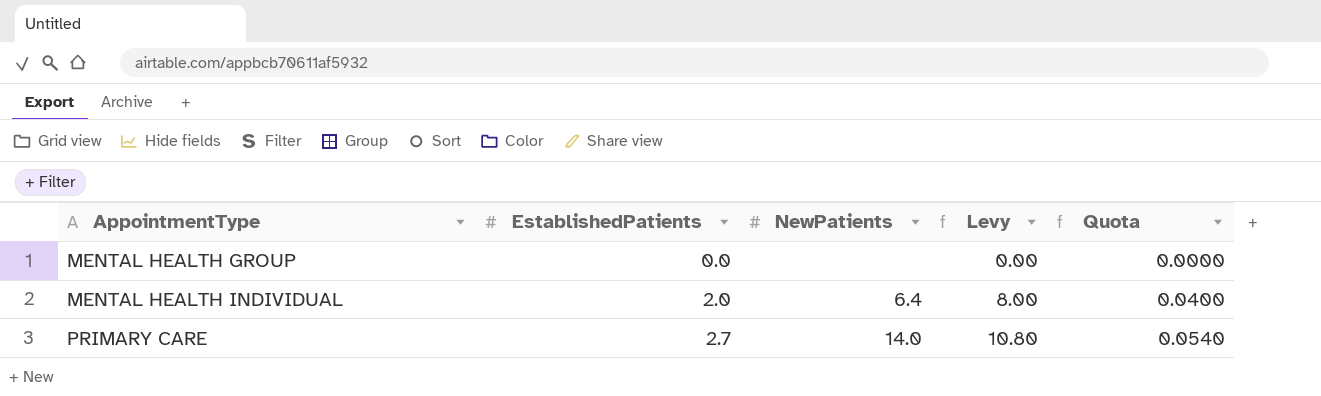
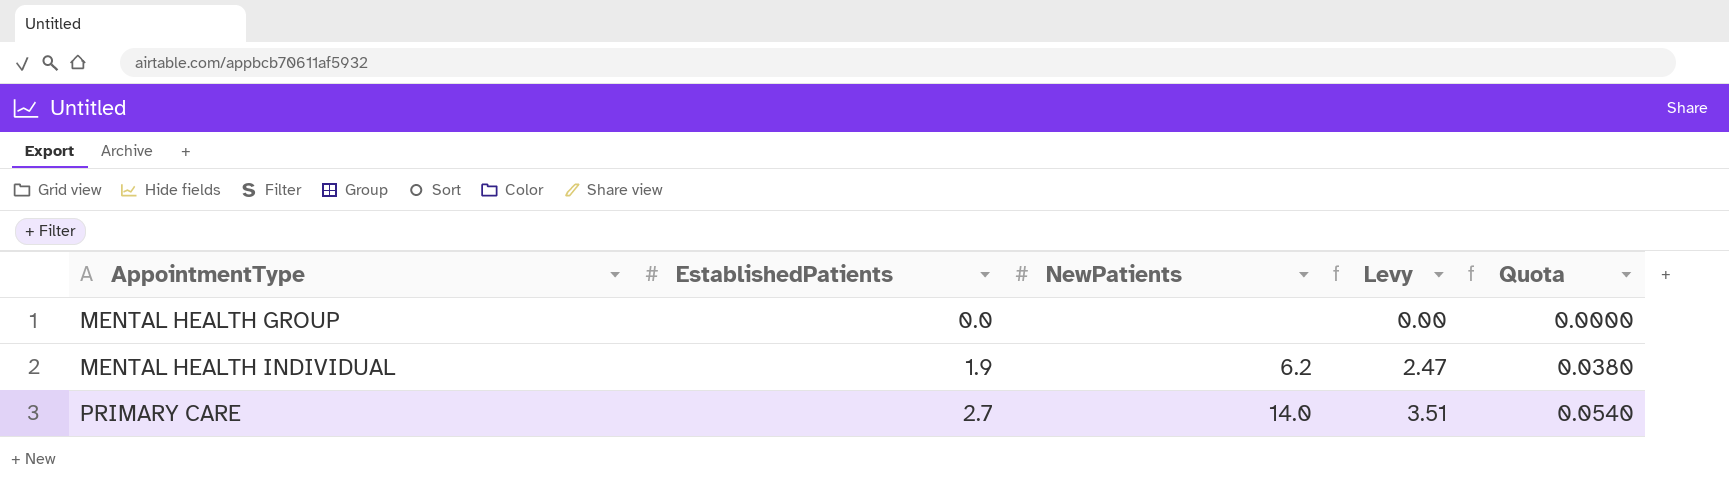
column Levy | formula: [EstablishedPatients] * 4 -> [EstablishedPatients] * 1.3
MENTAL HEALTH INDIVIDUAL | EstablishedPatients: 2.0 -> 1.9
MENTAL HEALTH INDIVIDUAL | NewPatients: 6.4 -> 6.2
MENTAL HEALTH INDIVIDUAL | Quota: 0.0400 -> 0.0380

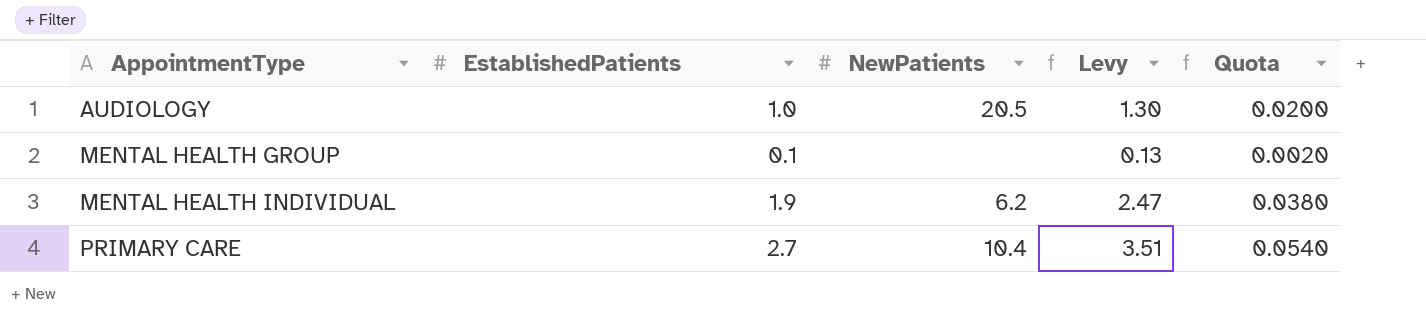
row AUDIOLOGY: none -> 1.0 | 20.5 | 1.30 | 0.0200
MENTAL HEALTH GROUP | EstablishedPatients: 0.0 -> 0.1
MENTAL HEALTH GROUP | Levy: 0.00 -> 0.13
MENTAL HEALTH GROUP | Quota: 0.0000 -> 0.0020
PRIMARY CARE | NewPatients: 14.0 -> 10.4

